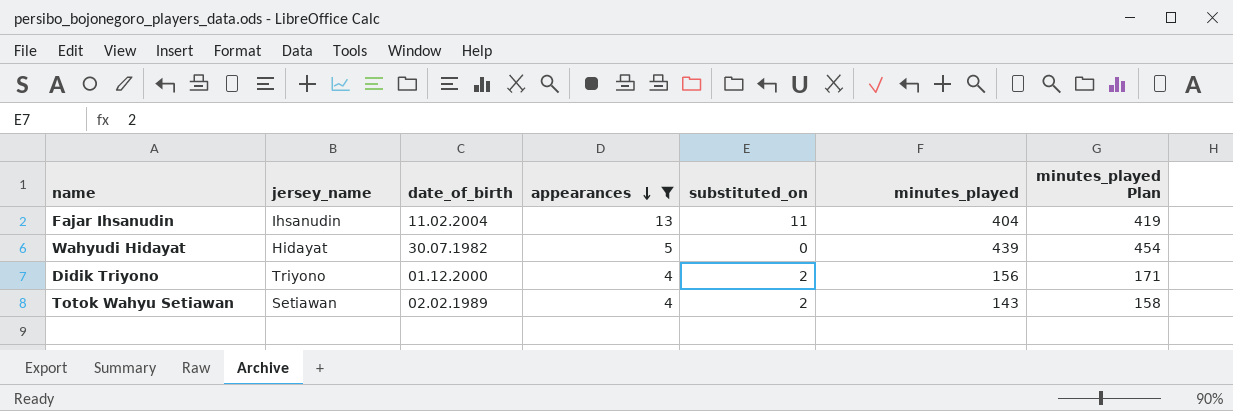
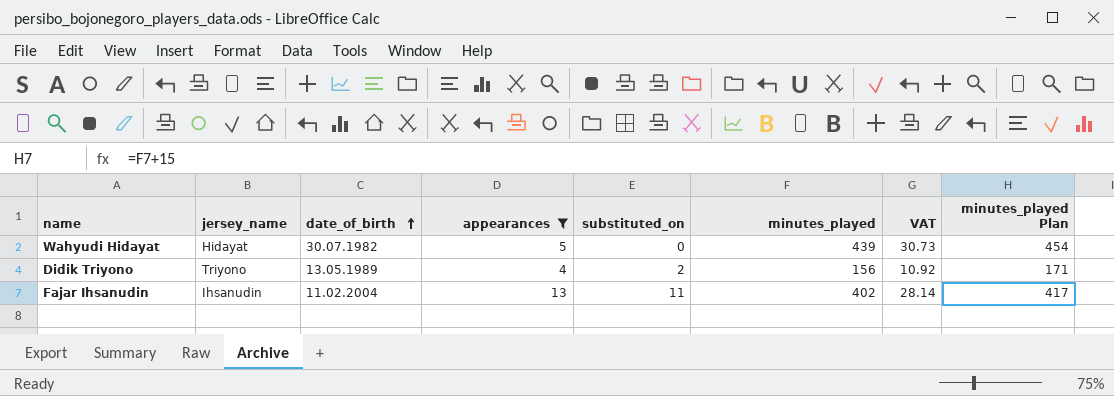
row order: appearances descending -> date_of_birth ascending
column VAT | formula: none -> [minutes_played] * 0.07
row Totok Wahyu Setiawan: Setiawan | 02.02.1989 | 4 | 2 | 143 | 158 -> none
Didik Triyono | date_of_birth: 01.12.2000 -> 13.05.1989
Fajar Ihsanudin | minutes_played: 404 -> 402
Fajar Ihsanudin | minutes_played Plan: 419 -> 417

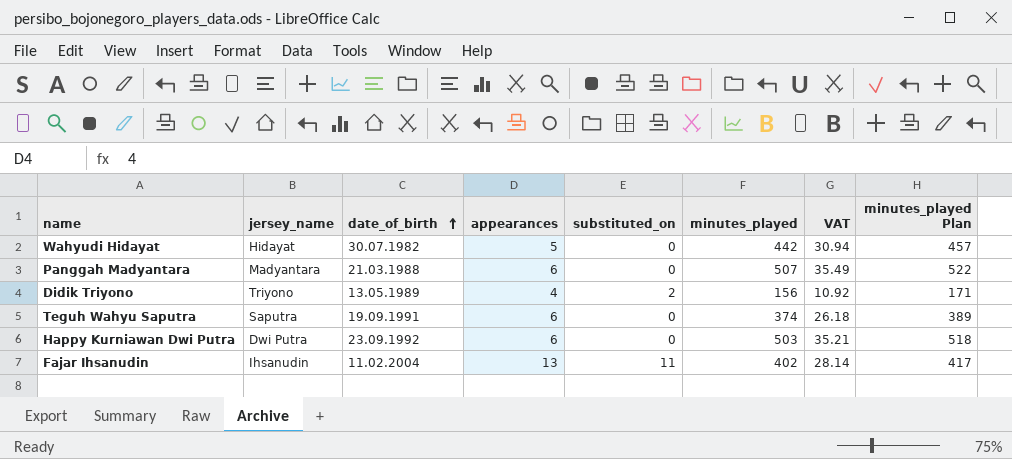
filter: appearances != 6 -> none
Wahyudi Hidayat | minutes_played: 439 -> 442
Wahyudi Hidayat | VAT: 30.73 -> 30.94
Wahyudi Hidayat | minutes_played Plan: 454 -> 457

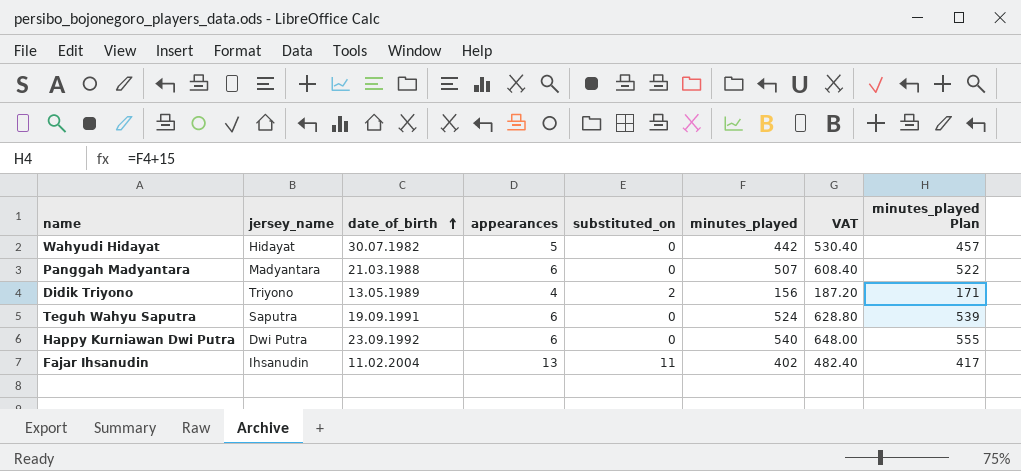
column VAT | formula: [minutes_played] * 0.07 -> [minutes_played] * 1.2
Teguh Wahyu Saputra | minutes_played: 374 -> 524
Teguh Wahyu Saputra | minutes_played Plan: 389 -> 539
Happy Kurniawan Dwi Putra | minutes_played: 503 -> 540
Happy Kurniawan Dwi Putra | minutes_played Plan: 518 -> 555

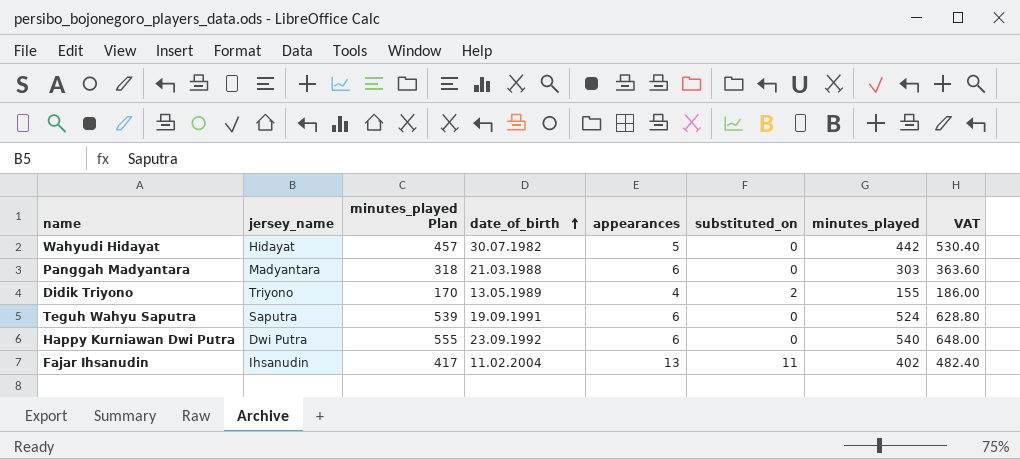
column minutes_played Plan | position: 8 -> 3
Panggah Madyantara | minutes_played Plan: 522 -> 318
Panggah Madyantara | minutes_played: 507 -> 303
Panggah Madyantara | VAT: 608.40 -> 363.60
Didik Triyono | minutes_played Plan: 171 -> 170
Didik Triyono | minutes_played: 156 -> 155
Didik Triyono | VAT: 187.20 -> 186.00

